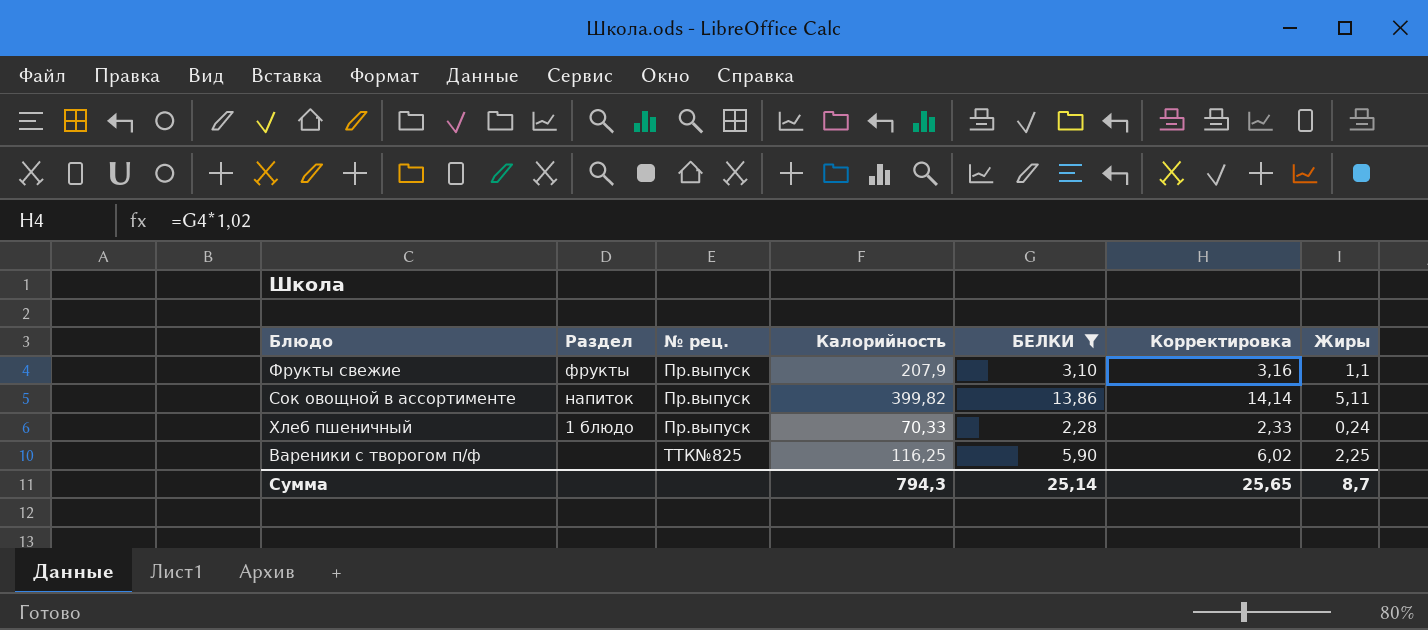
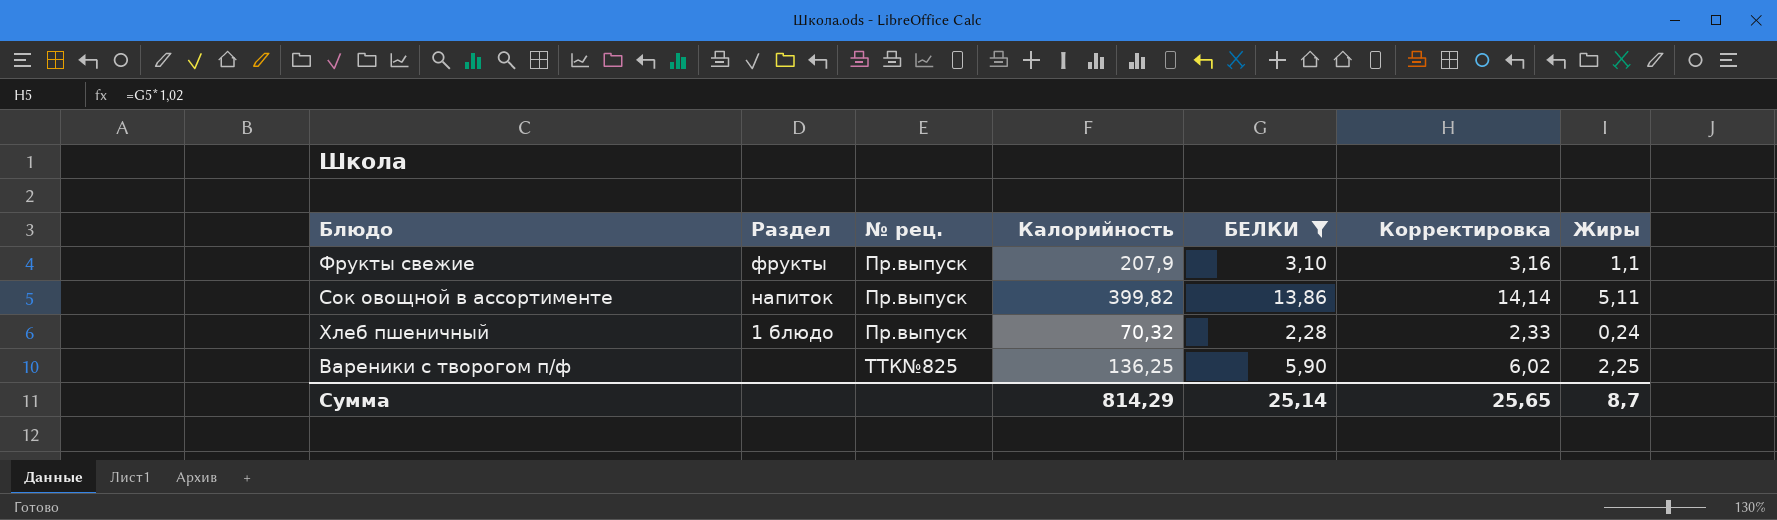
Хлеб пшеничный | Калорийность: 70,33 -> 70,32
Вареники с творогом п/ф | Калорийность: 116,25 -> 136,25
Сумма | Калорийность: 794,3 -> 814,29

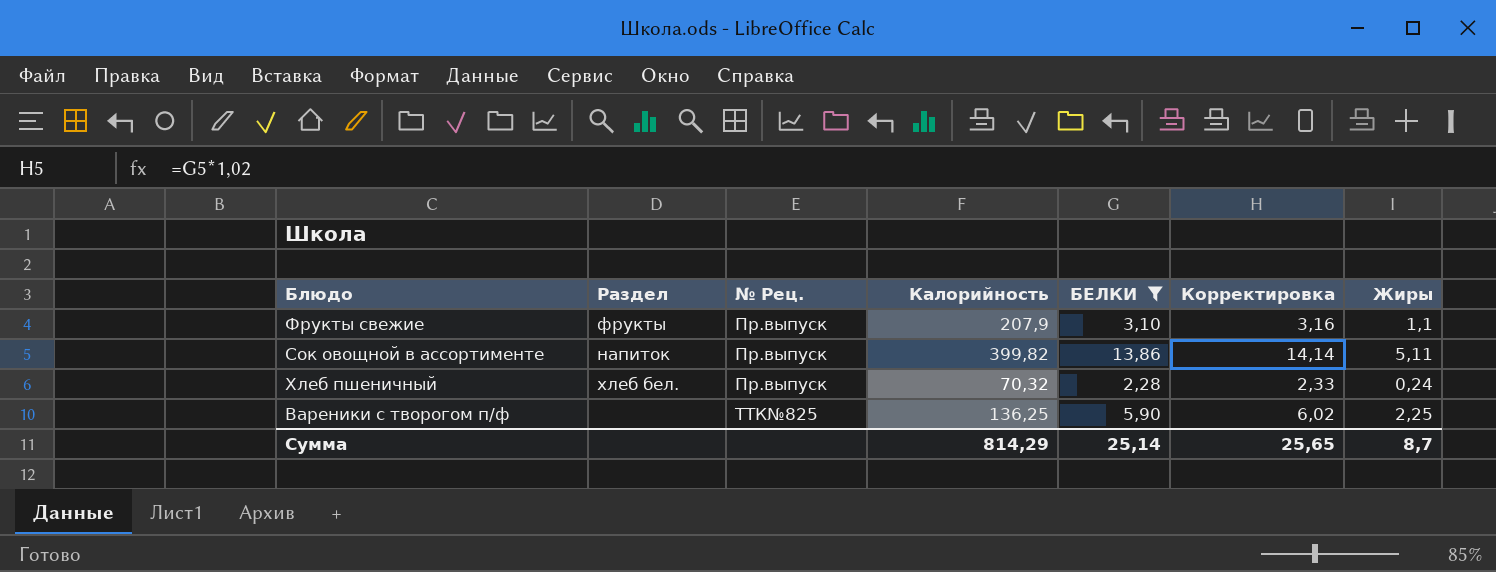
column name: № рец. -> № Рец.
Хлеб пшеничный | Раздел: 1 блюдо -> хлеб бел.

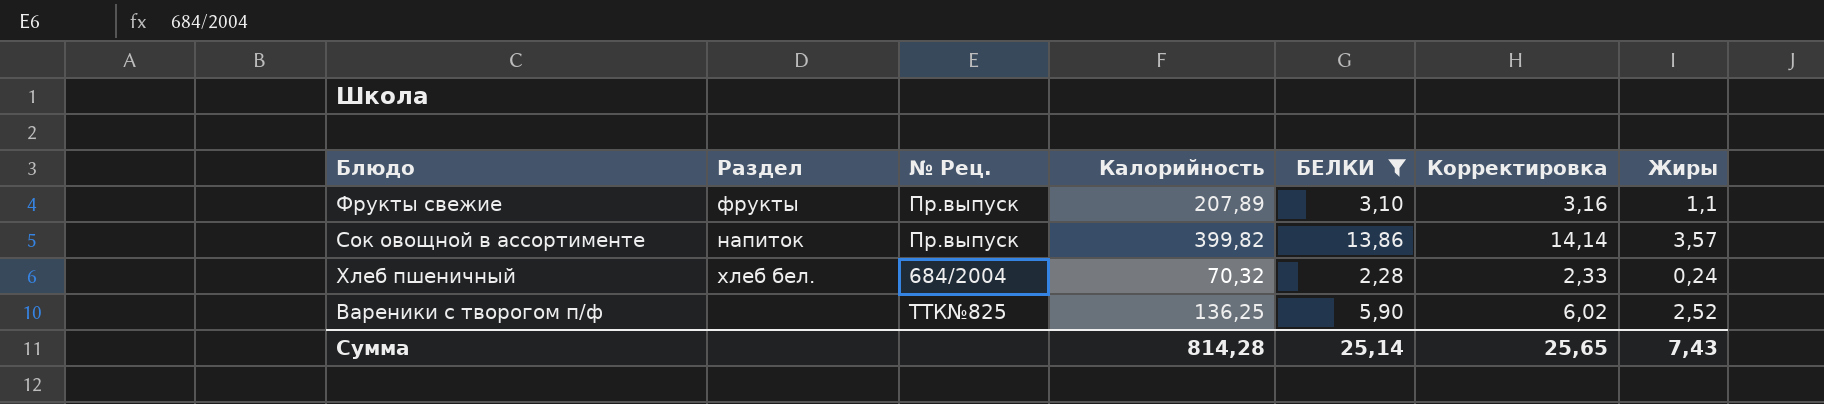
Фрукты свежие | Калорийность: 207,9 -> 207,89
Сок овощной в ассортименте | Жиры: 5,11 -> 3,57
Хлеб пшеничный | № Рец.: Пр.выпуск -> 684/2004
Вареники с творогом п/ф | Жиры: 2,25 -> 2,52
Сумма | Калорийность: 814,29 -> 814,28
Сумма | Жиры: 8,7 -> 7,43

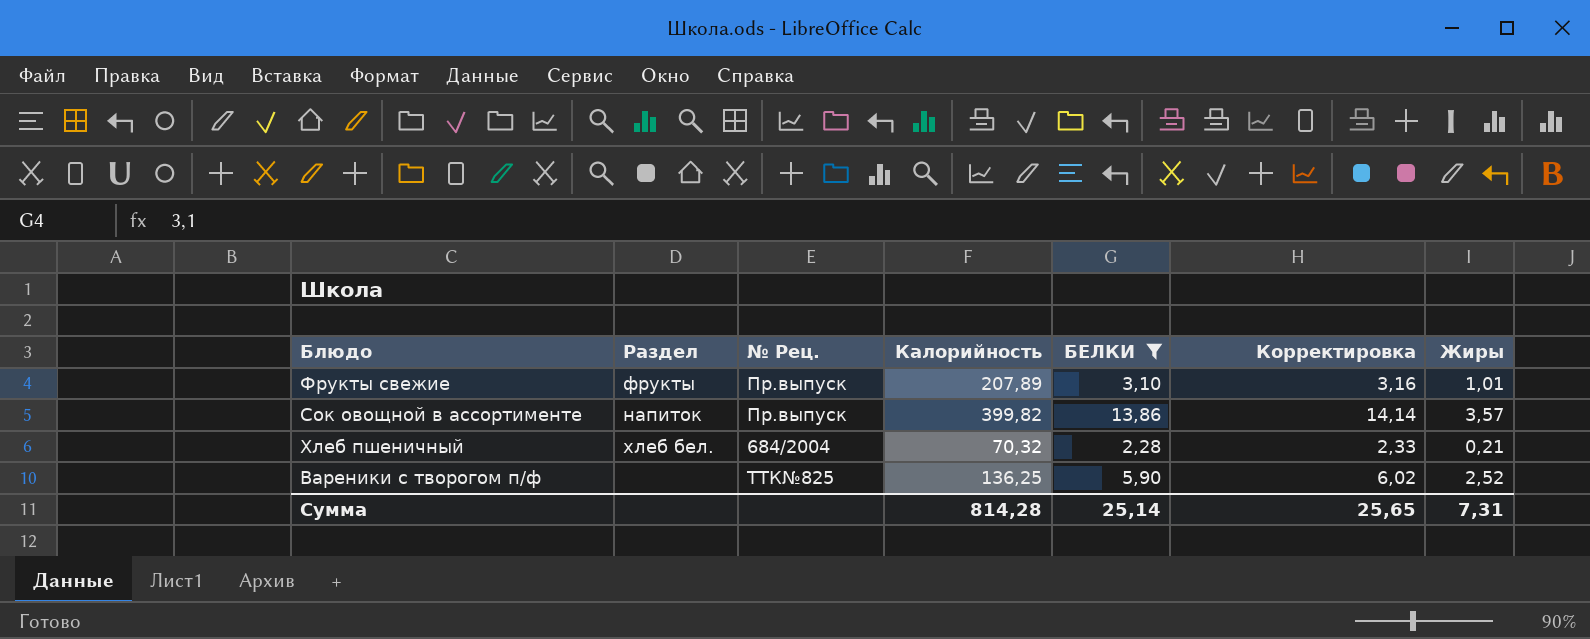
Фрукты свежие | Жиры: 1,1 -> 1,01
Хлеб пшеничный | Жиры: 0,24 -> 0,21
Сумма | Жиры: 7,43 -> 7,31

